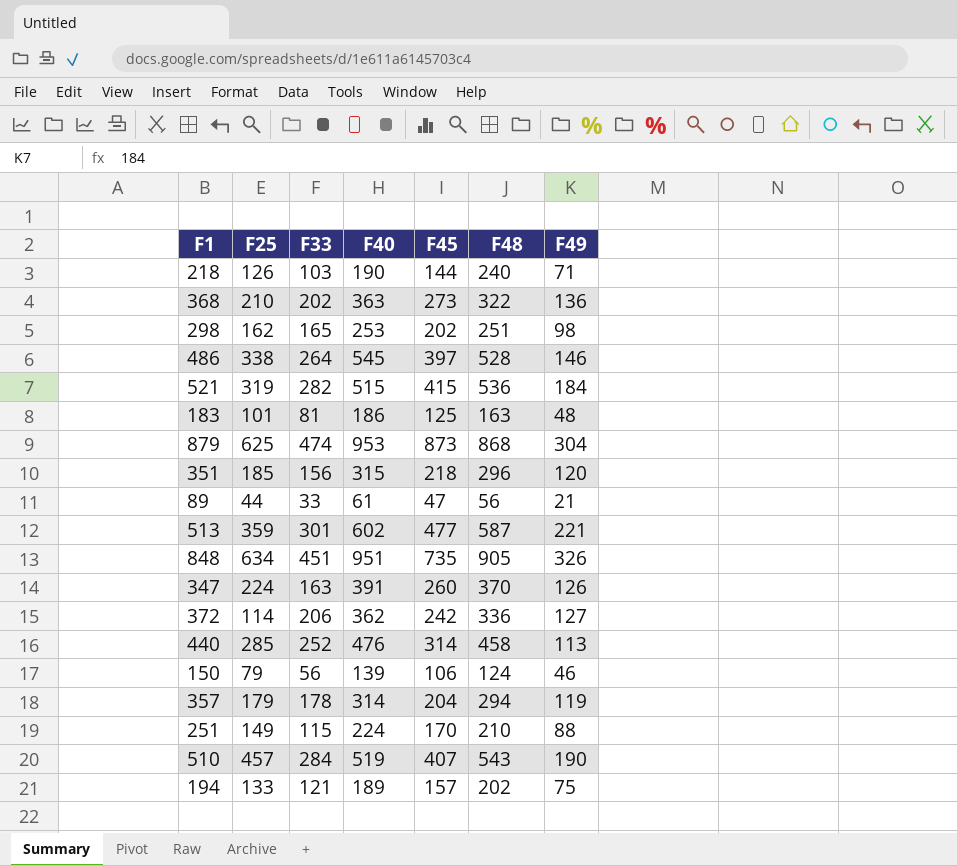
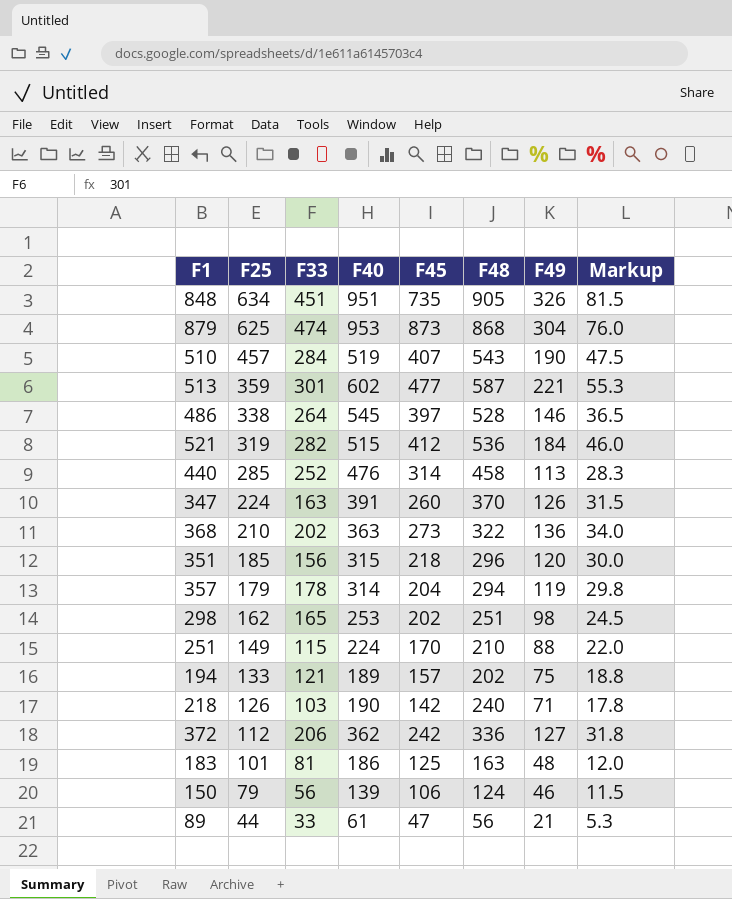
row order: none -> F25 descending
column Markup | formula: none -> [F49] * 0.25
521 | F45: 415 -> 412
218 | F45: 144 -> 142
372 | F25: 114 -> 112

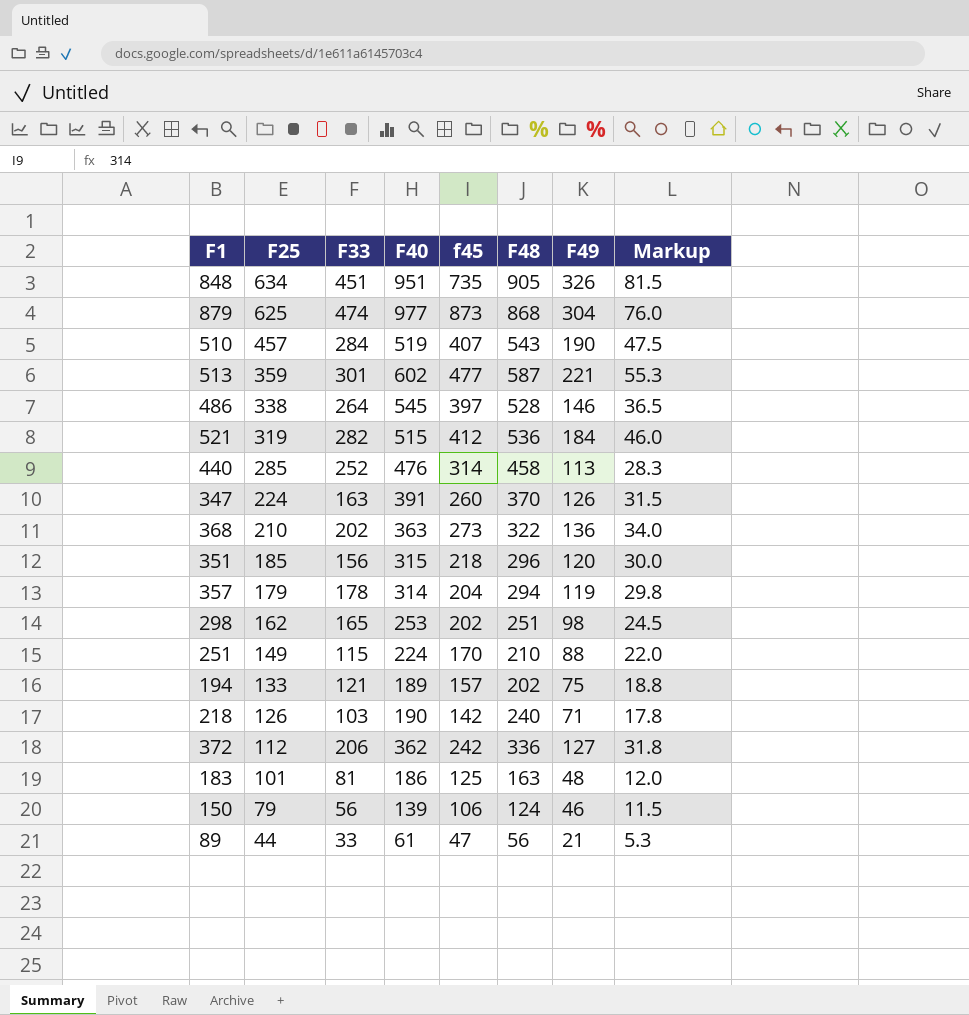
column name: F45 -> f45
879 | F40: 953 -> 977

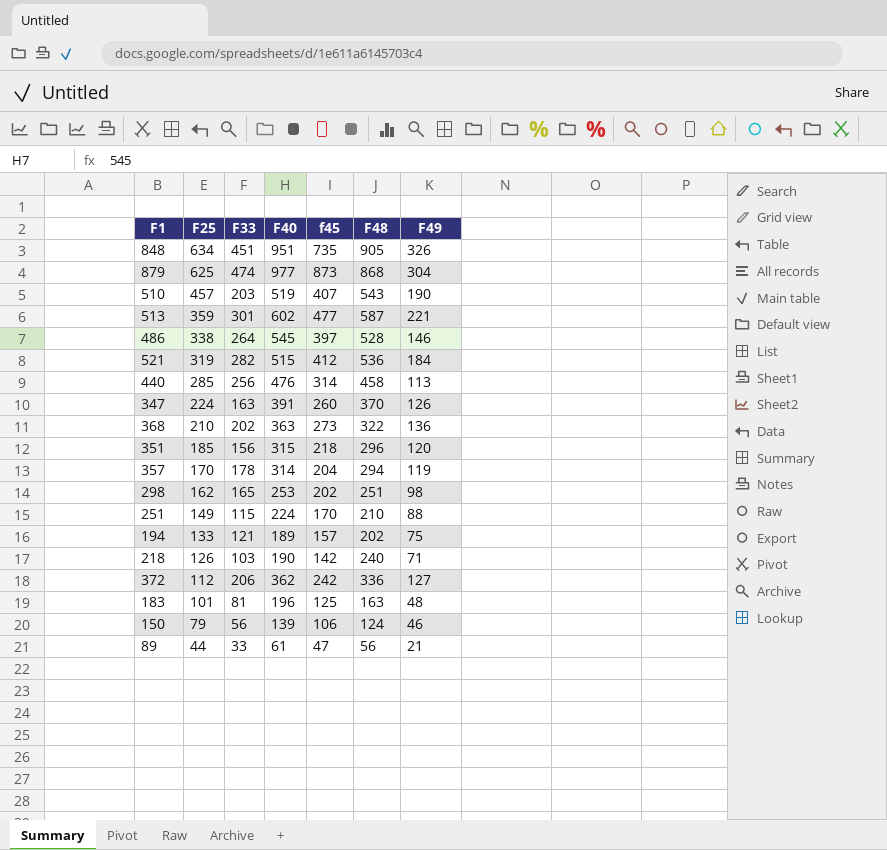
column Markup | formula: [F49] * 0.25 -> none
510 | F33: 284 -> 203
440 | F33: 252 -> 256
357 | F25: 179 -> 170
183 | F40: 186 -> 196

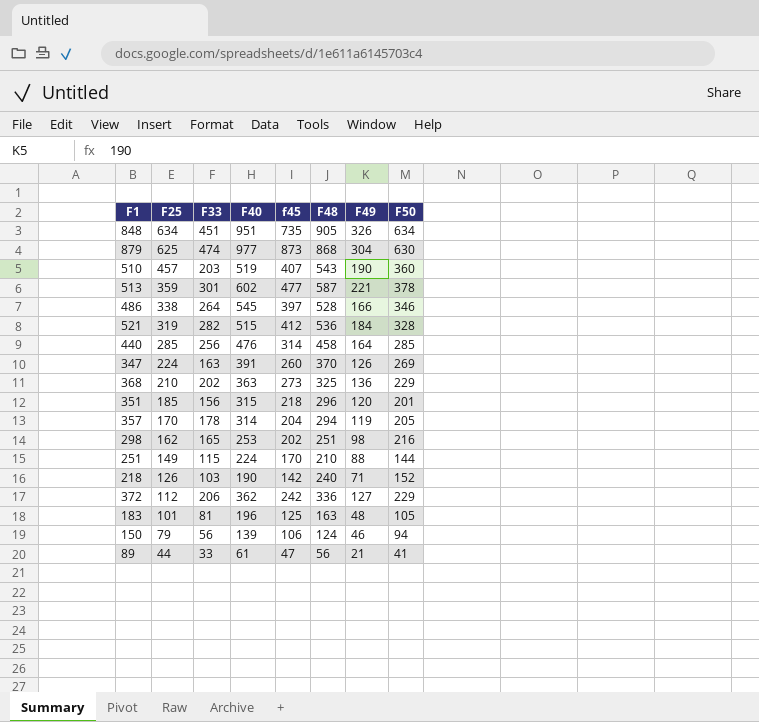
column F50 | position: none -> 8
row 194: 133 | 121 | 189 | 157 | 202 | 75 -> none
486 | F49: 146 -> 166
440 | F49: 113 -> 164
368 | F48: 322 -> 325

